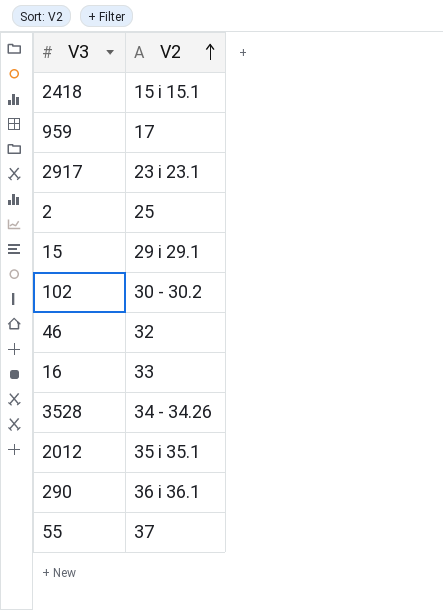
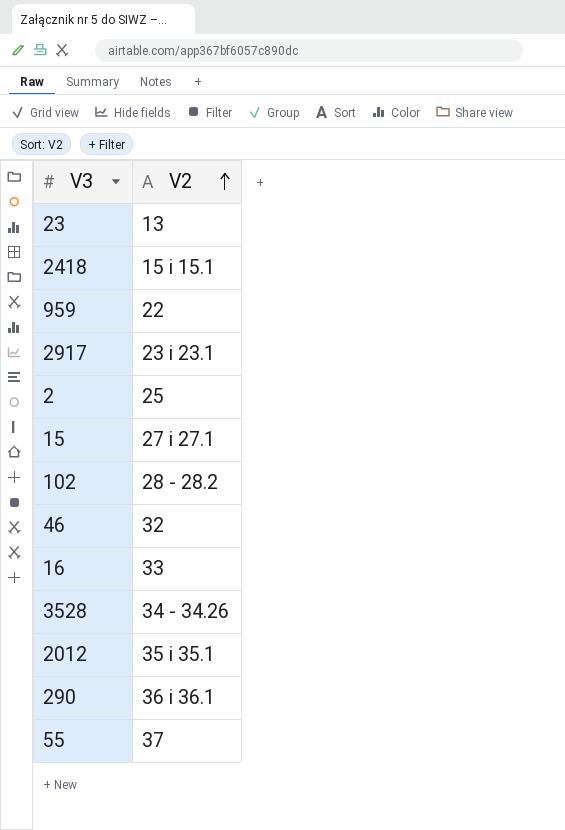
row 23: none -> 13
959 | V2: 17 -> 22
15 | V2: 29 i 29.1 -> 27 i 27.1
102 | V2: 30 - 30.2 -> 28 - 28.2

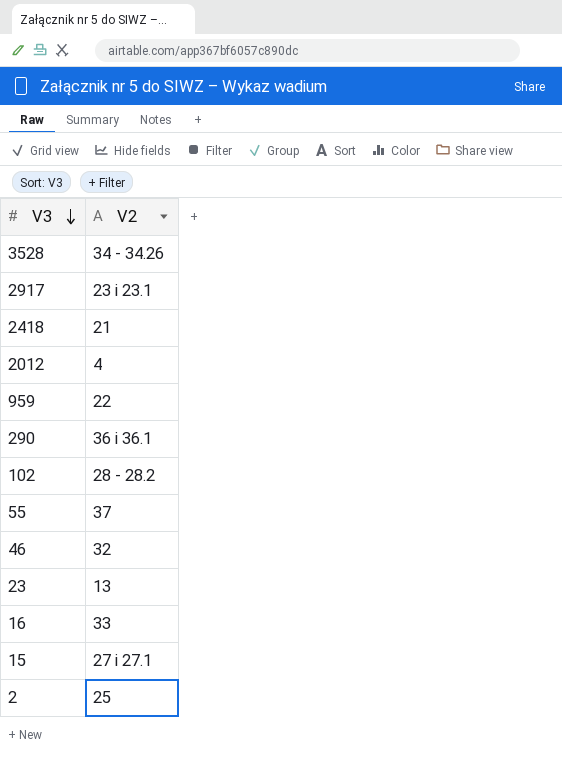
row order: V2 ascending -> V3 descending
2418 | V2: 15 i 15.1 -> 21
2012 | V2: 35 i 35.1 -> 4

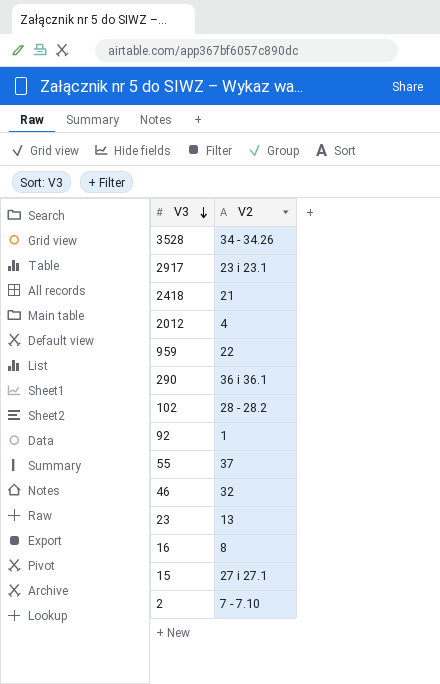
row 92: none -> 1
16 | V2: 33 -> 8
2 | V2: 25 -> 7 - 7.10

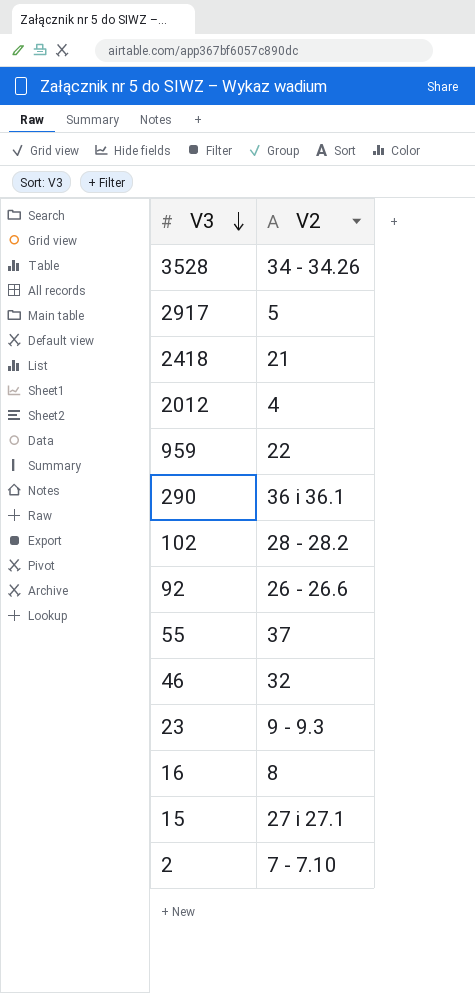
2917 | V2: 23 i 23.1 -> 5
92 | V2: 1 -> 26 - 26.6
23 | V2: 13 -> 9 - 9.3

